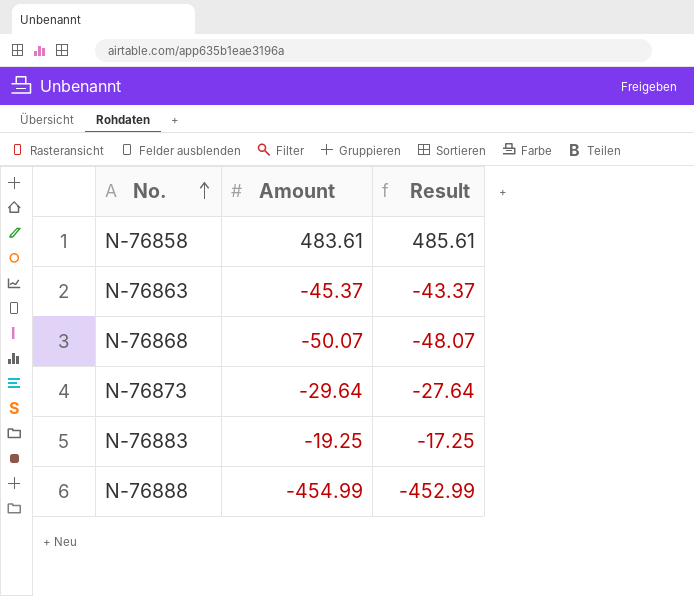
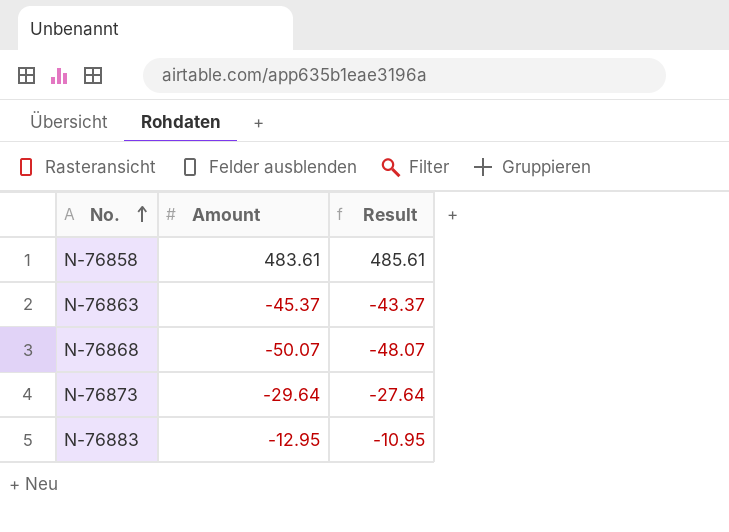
row N-76888: -454.99 | -452.99 -> none
N-76883 | Amount: -19.25 -> -12.95
N-76883 | Result: -17.25 -> -10.95

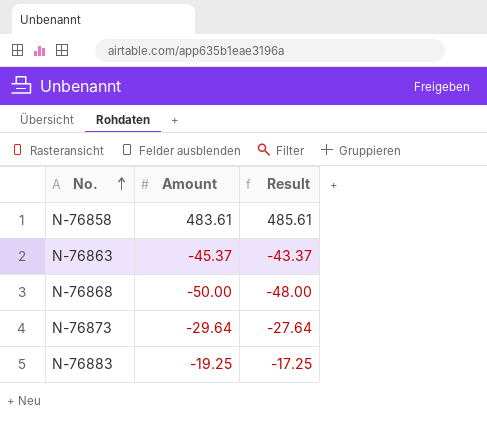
N-76868 | Amount: -50.07 -> -50.00
N-76868 | Result: -48.07 -> -48.00
N-76883 | Amount: -12.95 -> -19.25
N-76883 | Result: -10.95 -> -17.25

